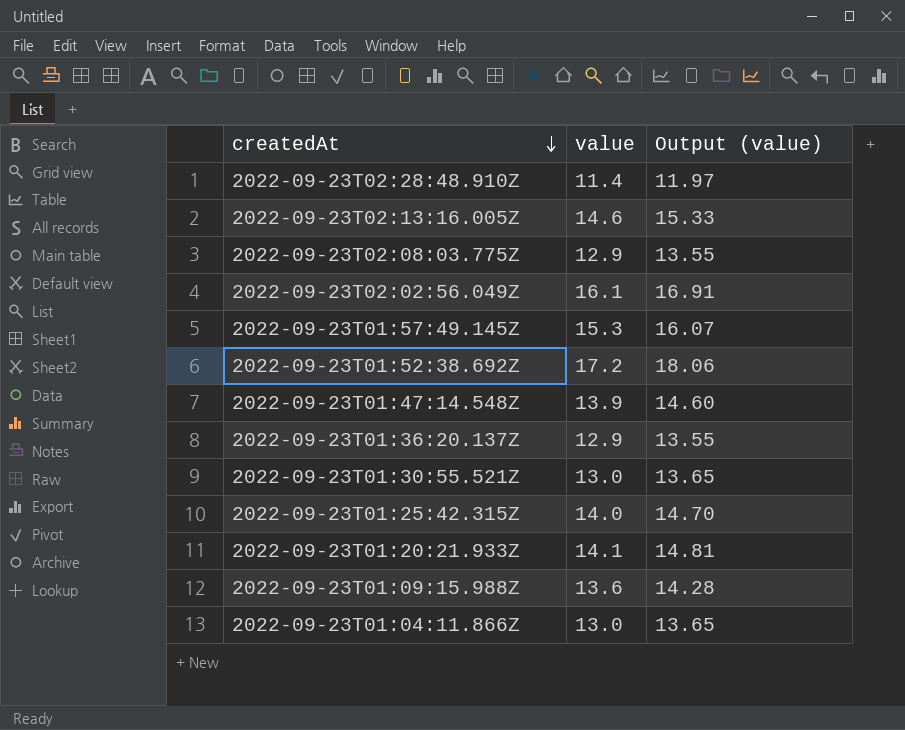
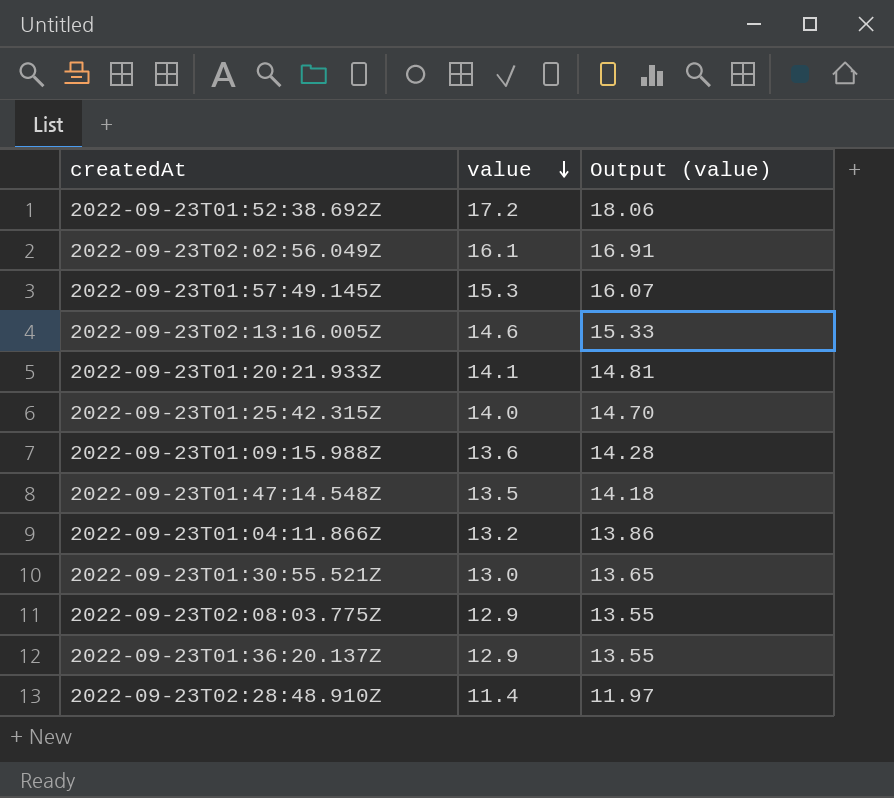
row order: createdAt descending -> value descending
2022-09-23T01:47:14.548Z | value: 13.9 -> 13.5
2022-09-23T01:47:14.548Z | Output (value): 14.60 -> 14.18
2022-09-23T01:04:11.866Z | value: 13.0 -> 13.2
2022-09-23T01:04:11.866Z | Output (value): 13.65 -> 13.86

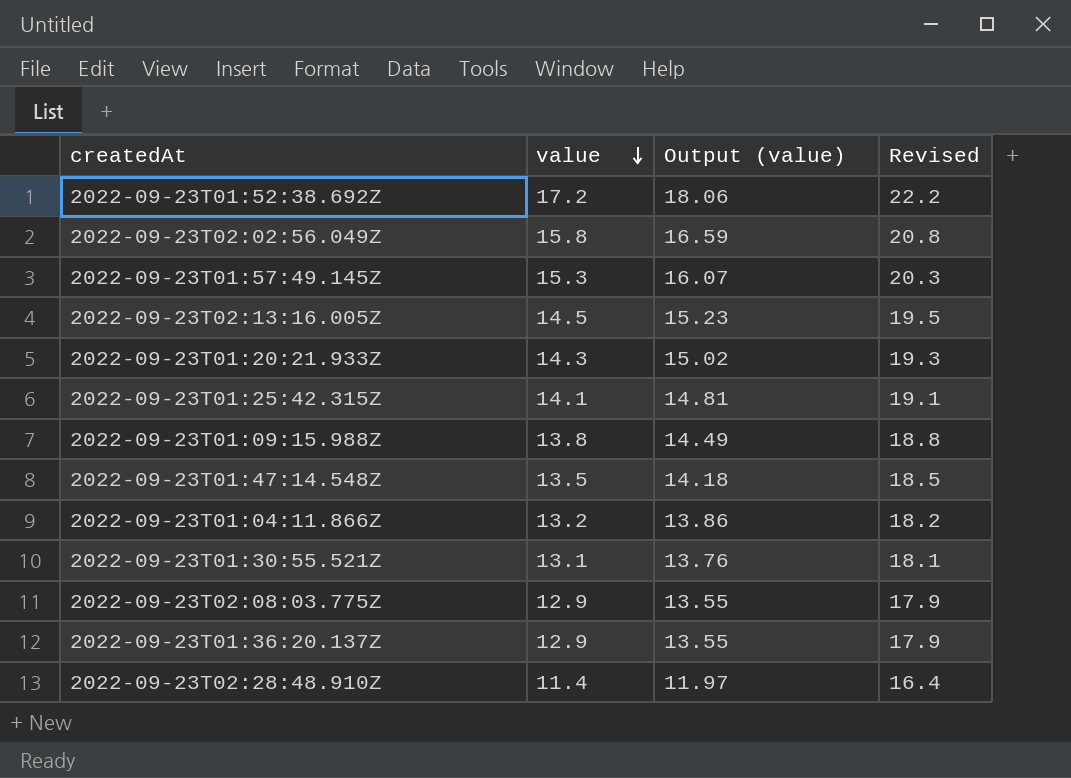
column Revised | formula: none -> [value] + 5
2022-09-23T02:02:56.049Z | value: 16.1 -> 15.8
2022-09-23T02:02:56.049Z | Output (value): 16.91 -> 16.59
2022-09-23T02:13:16.005Z | value: 14.6 -> 14.5
2022-09-23T02:13:16.005Z | Output (value): 15.33 -> 15.23
2022-09-23T01:20:21.933Z | value: 14.1 -> 14.3
2022-09-23T01:20:21.933Z | Output (value): 14.81 -> 15.02
2022-09-23T01:25:42.315Z | value: 14.0 -> 14.1
2022-09-23T01:25:42.315Z | Output (value): 14.70 -> 14.81
2022-09-23T01:09:15.988Z | value: 13.6 -> 13.8
2022-09-23T01:09:15.988Z | Output (value): 14.28 -> 14.49
2022-09-23T01:30:55.521Z | value: 13.0 -> 13.1
2022-09-23T01:30:55.521Z | Output (value): 13.65 -> 13.76

